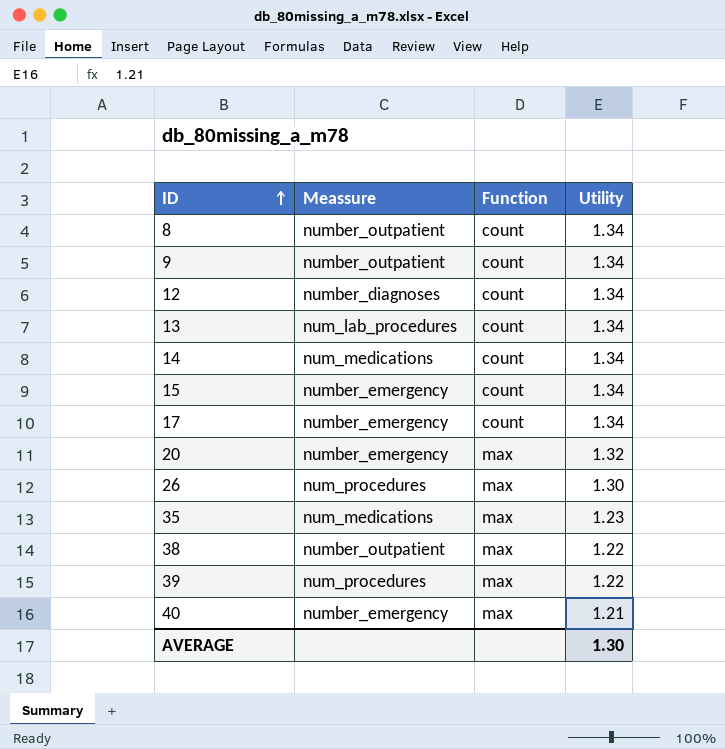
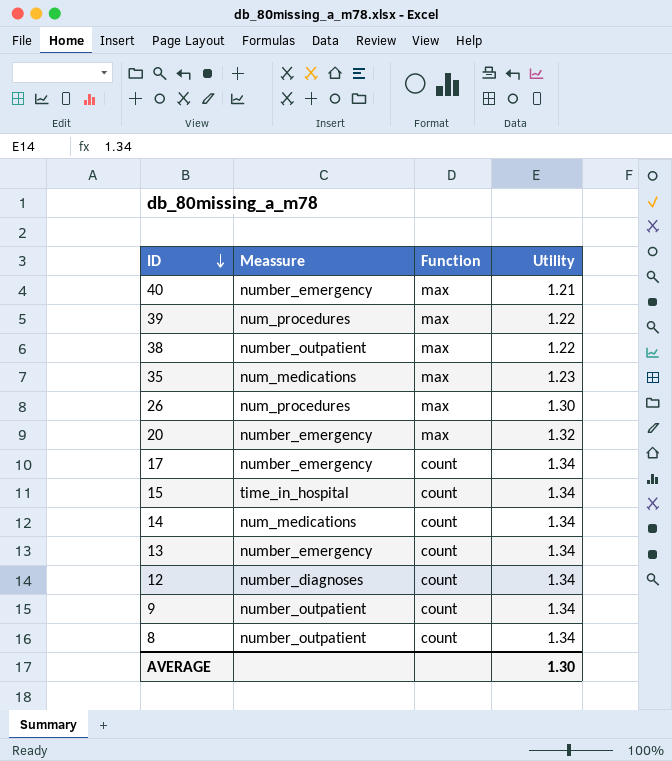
row order: ID ascending -> ID descending
15 | Meassure: number_emergency -> time_in_hospital
13 | Meassure: num_lab_procedures -> number_emergency

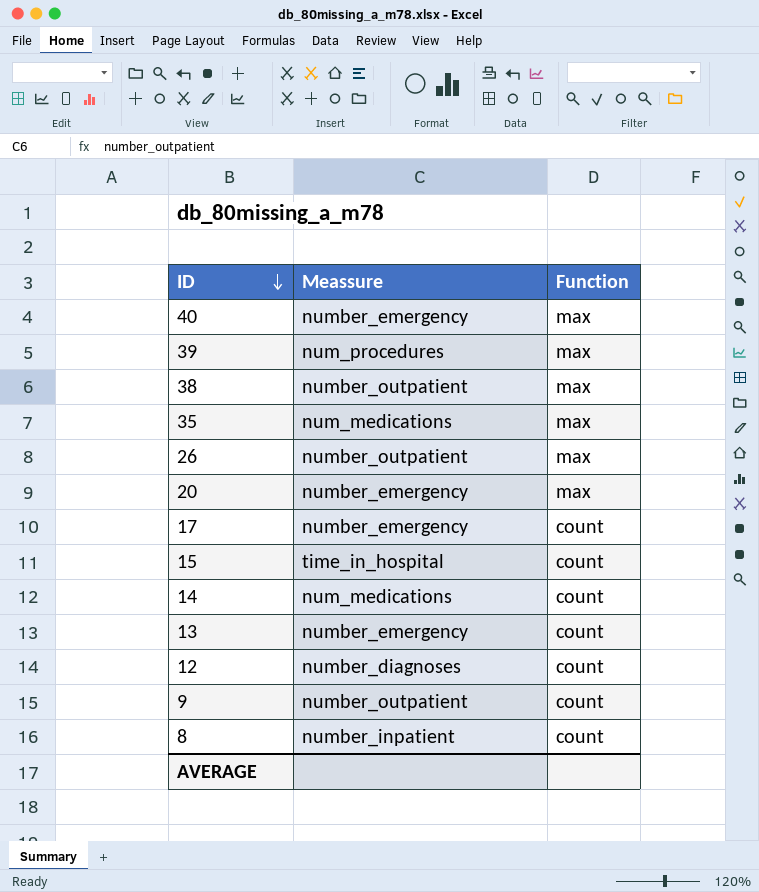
column Utility | position: 4 -> none
26 | Meassure: num_procedures -> number_outpatient
8 | Meassure: number_outpatient -> number_inpatient

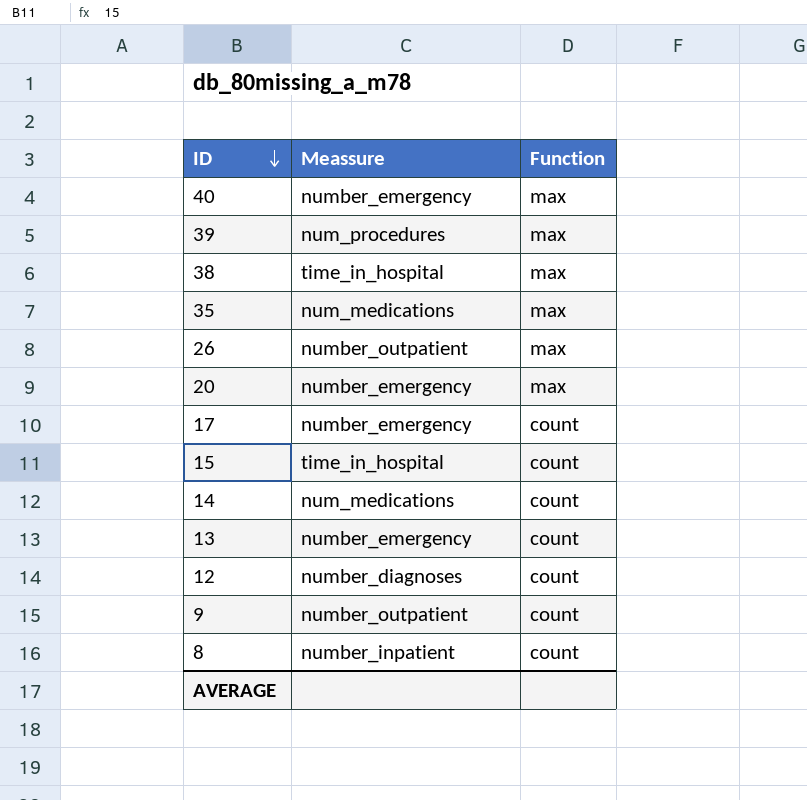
38 | Meassure: number_outpatient -> time_in_hospital

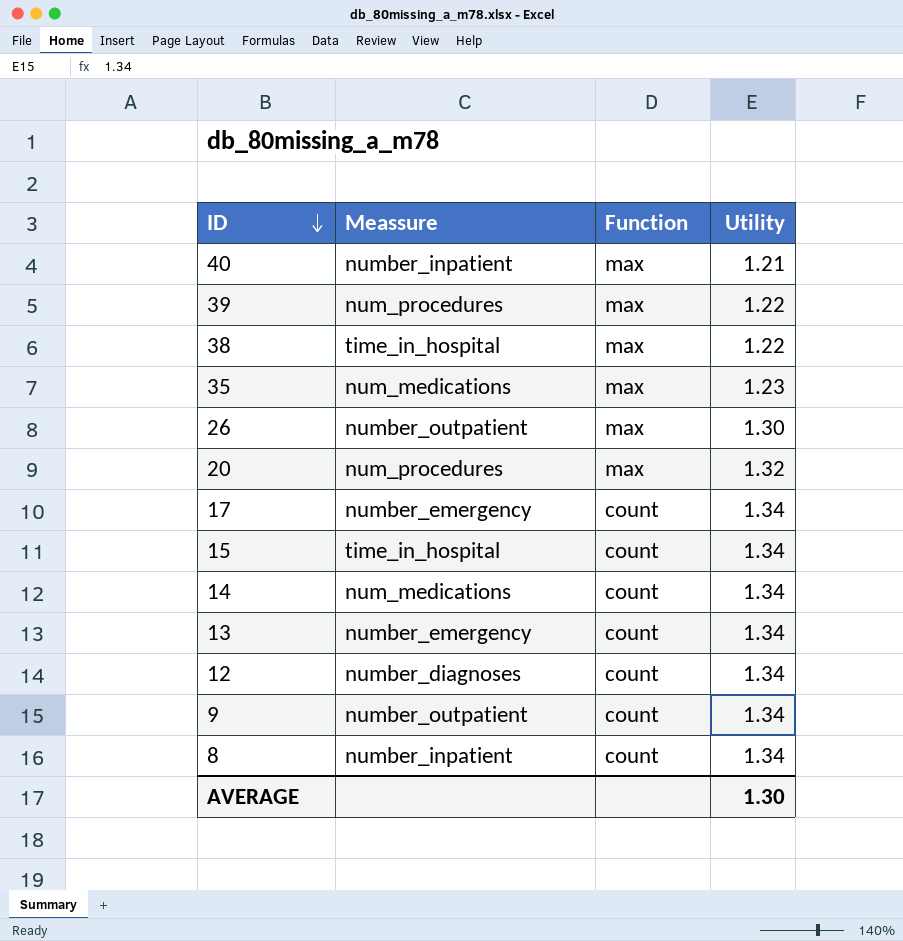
column Utility | position: none -> 4
40 | Meassure: number_emergency -> number_inpatient
20 | Meassure: number_emergency -> num_procedures

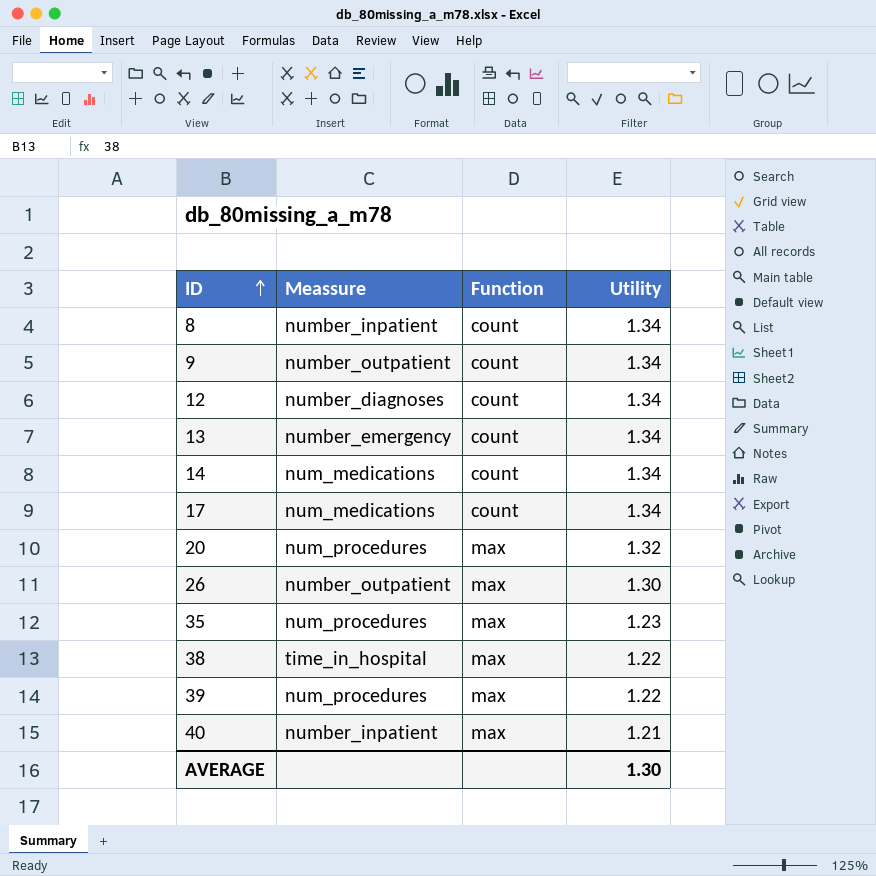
row order: ID descending -> ID ascending
row 15: time_in_hospital | count | 1.34 -> none
17 | Meassure: number_emergency -> num_medications
35 | Meassure: num_medications -> num_procedures

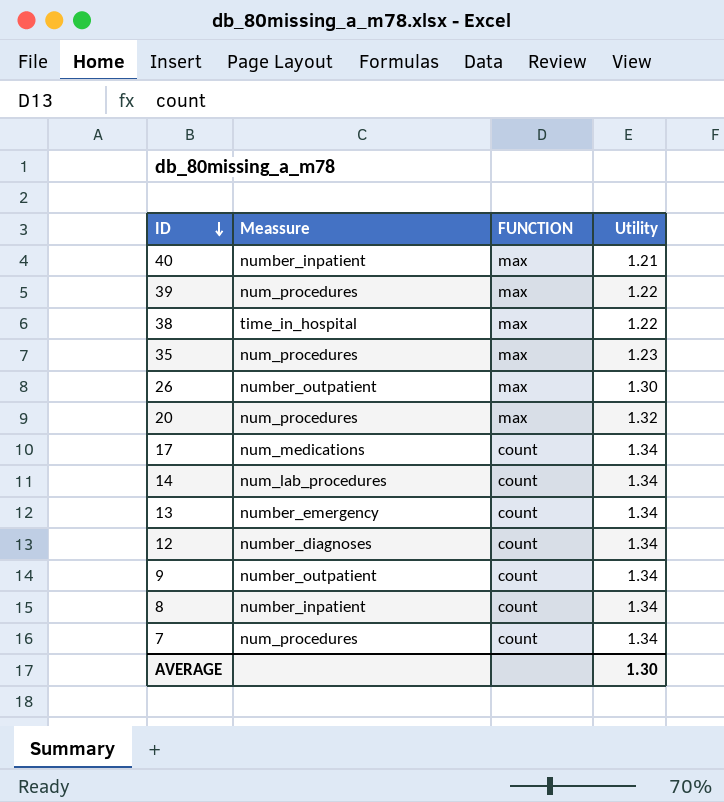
row order: ID ascending -> ID descending
column name: Function -> FUNCTION
14 | Meassure: num_medications -> num_lab_procedures
row 7: none -> num_procedures | count | 1.34

